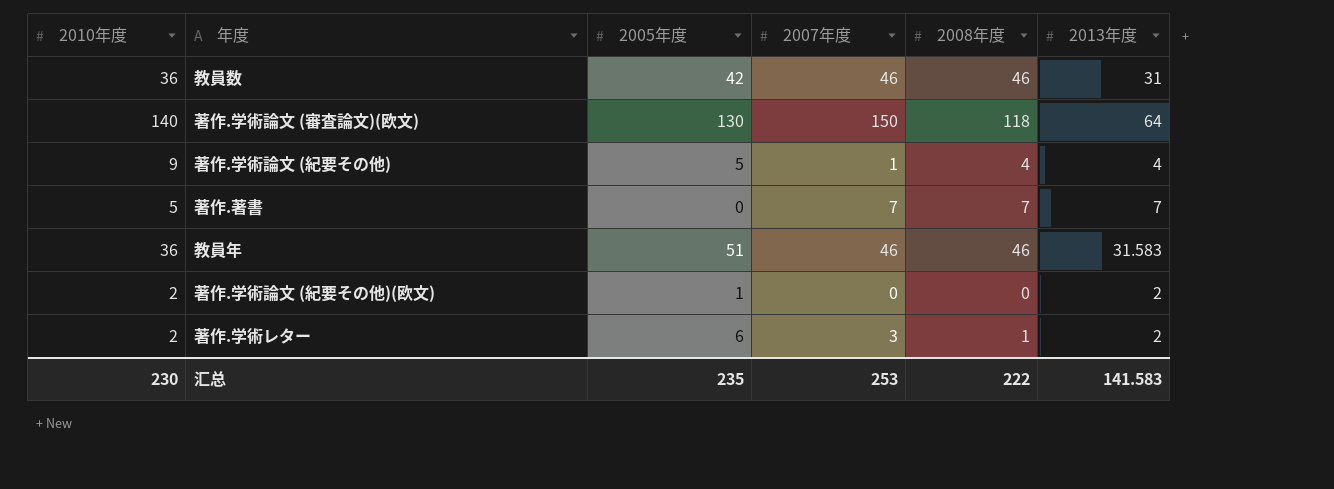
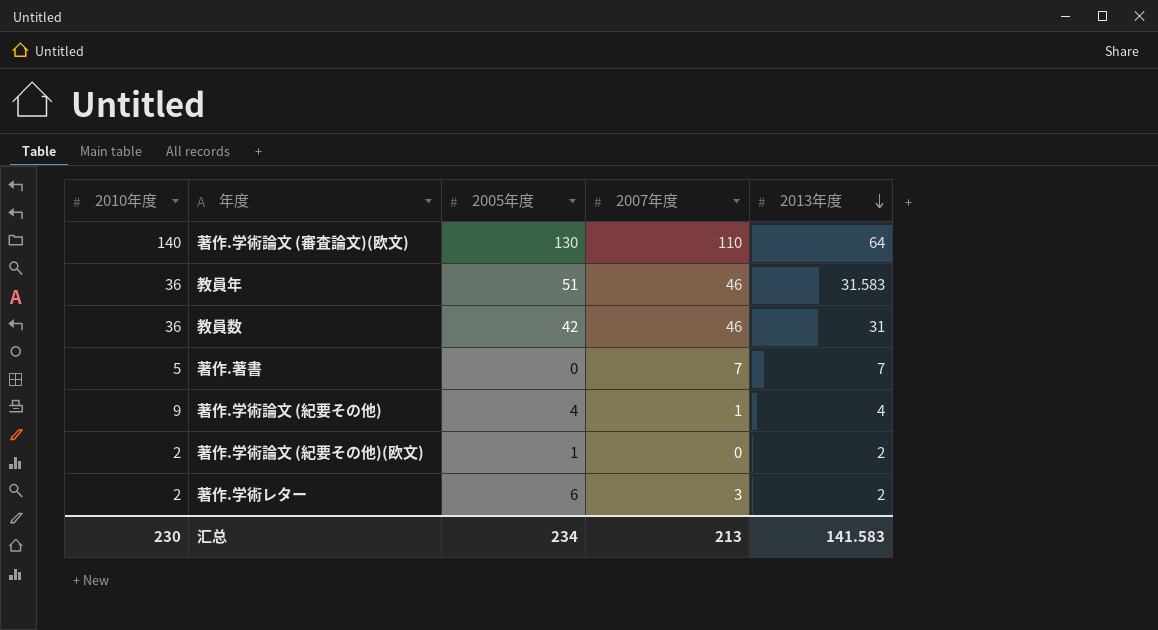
row order: none -> 2013年度 descending
column 2008年度 | position: 5 -> none
著作.学術論文 (審査論文)(欧文) | 2007年度: 150 -> 110
著作.学術論文 (紀要その他) | 2005年度: 5 -> 4
汇总 | 2005年度: 235 -> 234
汇总 | 2007年度: 253 -> 213

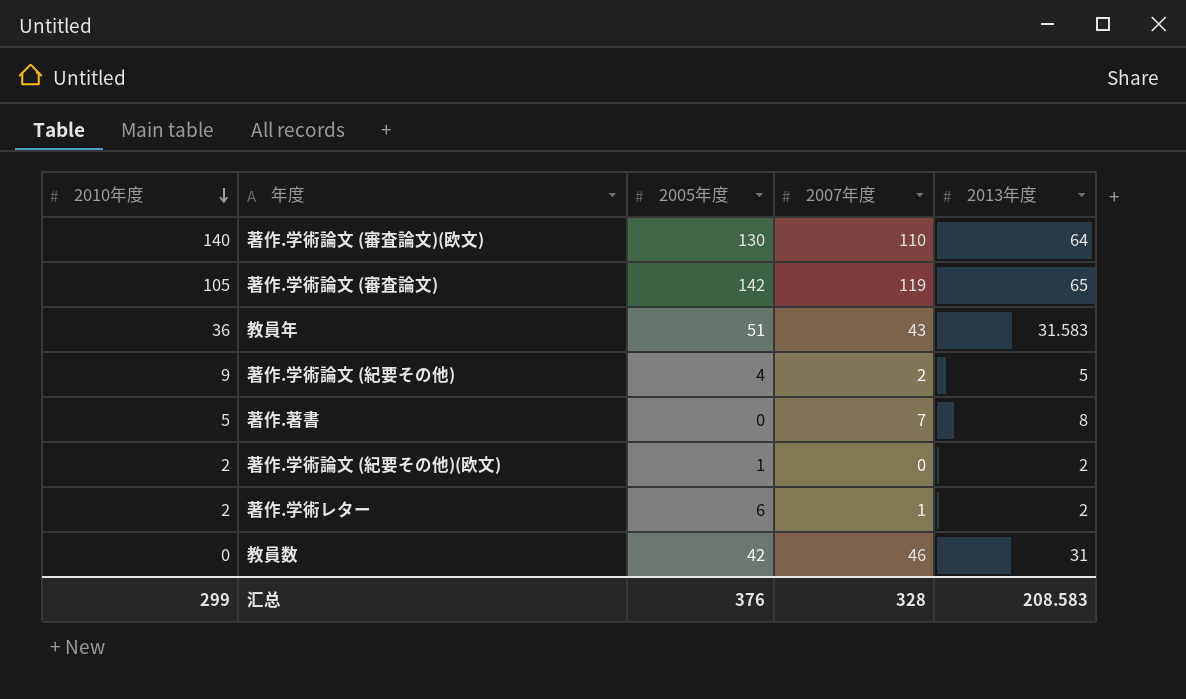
row order: 2013年度 descending -> 2010年度 descending
row 著作.学術論文 (審査論文): none -> 105 | 142 | 119 | 65
教員年 | 2007年度: 46 -> 43
著作.学術論文 (紀要その他) | 2007年度: 1 -> 2
著作.学術論文 (紀要その他) | 2013年度: 4 -> 5
著作.著書 | 2013年度: 7 -> 8
著作.学術レター | 2007年度: 3 -> 1
教員数 | 2010年度: 36 -> 0
汇总 | 2010年度: 230 -> 299
汇总 | 2005年度: 234 -> 376
汇总 | 2007年度: 213 -> 328
汇总 | 2013年度: 141.583 -> 208.583

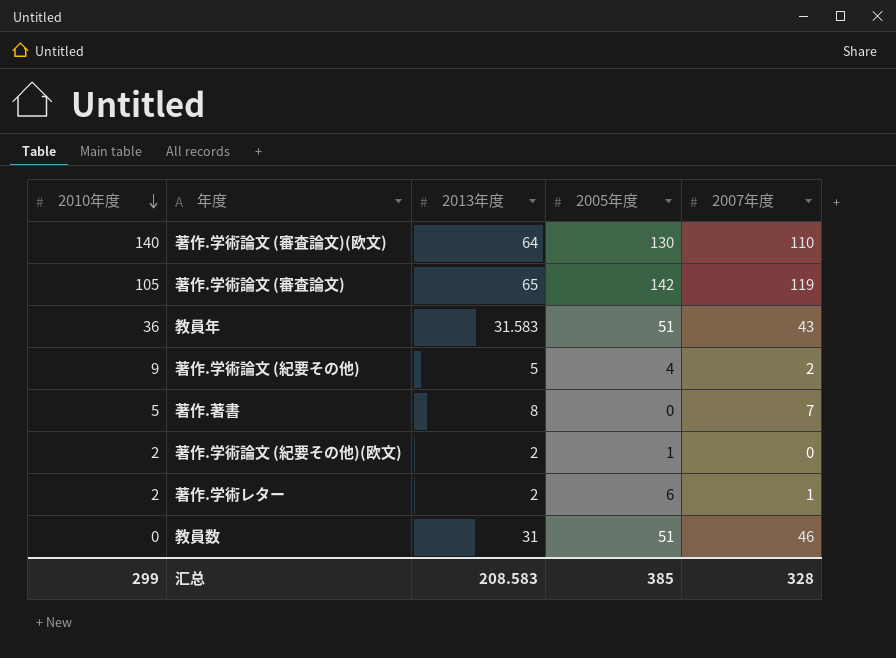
column 2013年度 | position: 5 -> 3
教員数 | 2005年度: 42 -> 51
汇总 | 2005年度: 376 -> 385

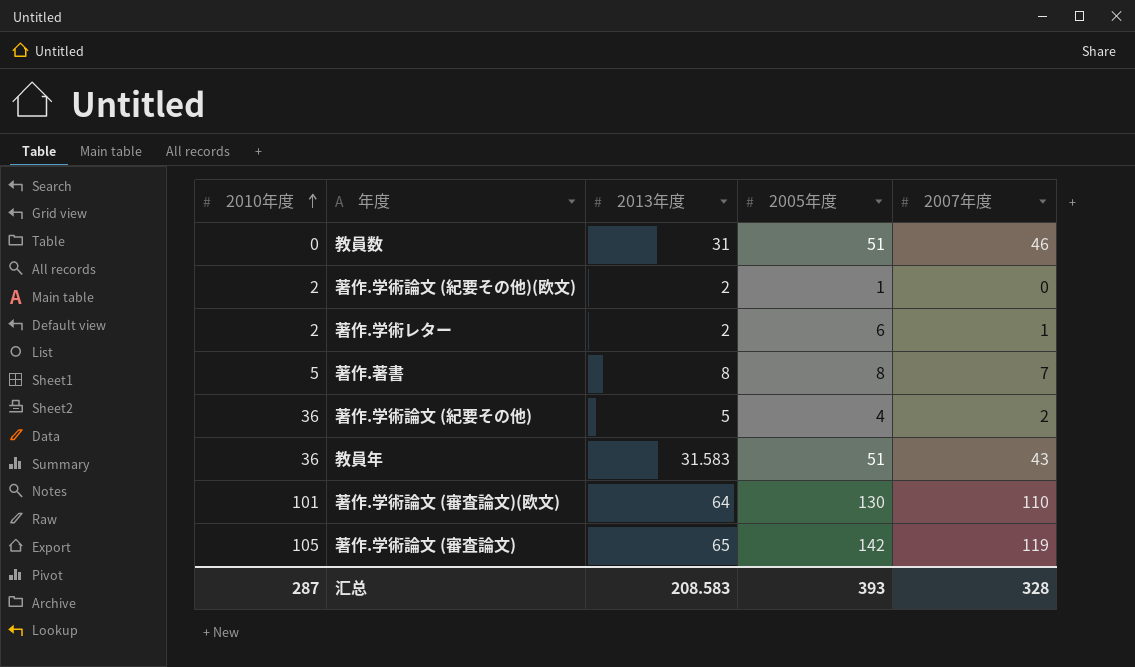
row order: 2010年度 descending -> 2010年度 ascending
著作.著書 | 2005年度: 0 -> 8
著作.学術論文 (紀要その他) | 2010年度: 9 -> 36
著作.学術論文 (審査論文)(欧文) | 2010年度: 140 -> 101
汇总 | 2010年度: 299 -> 287
汇总 | 2005年度: 385 -> 393

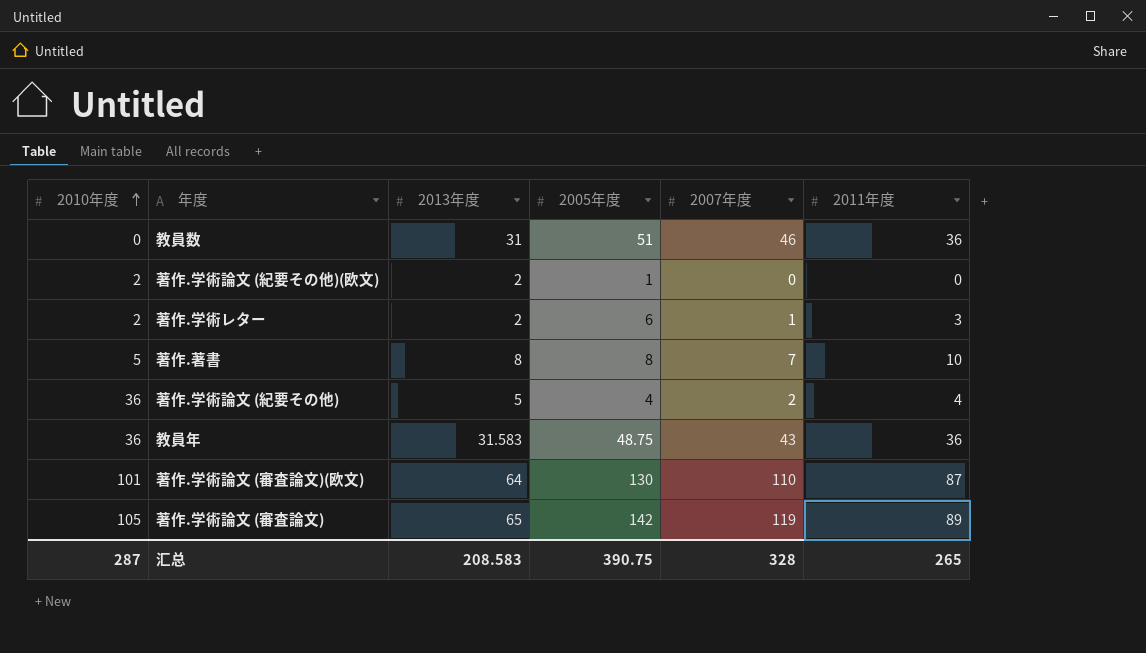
column 2011年度 | position: none -> 6
教員年 | 2005年度: 51 -> 48.75
汇总 | 2005年度: 393 -> 390.75

